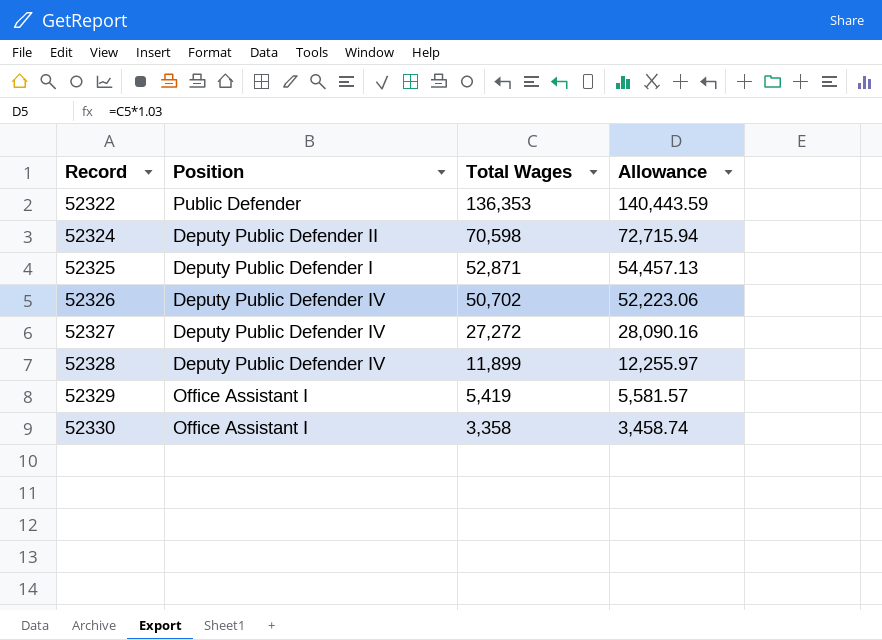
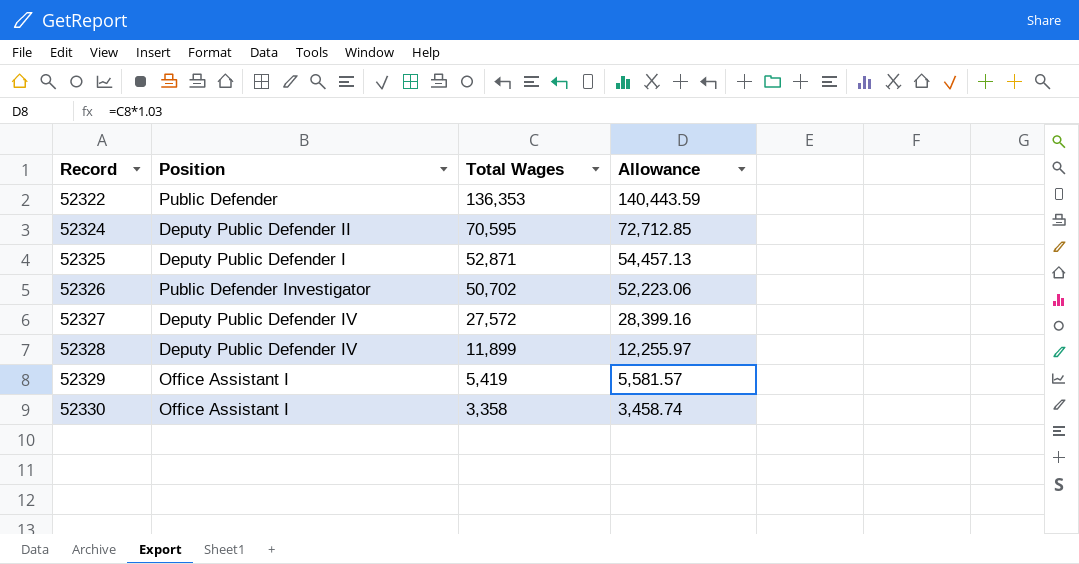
52324 | Total Wages: 70,598 -> 70,595
52324 | Allowance: 72,715.94 -> 72,712.85
52326 | Position: Deputy Public Defender IV -> Public Defender Investigator
52327 | Total Wages: 27,272 -> 27,572
52327 | Allowance: 28,090.16 -> 28,399.16

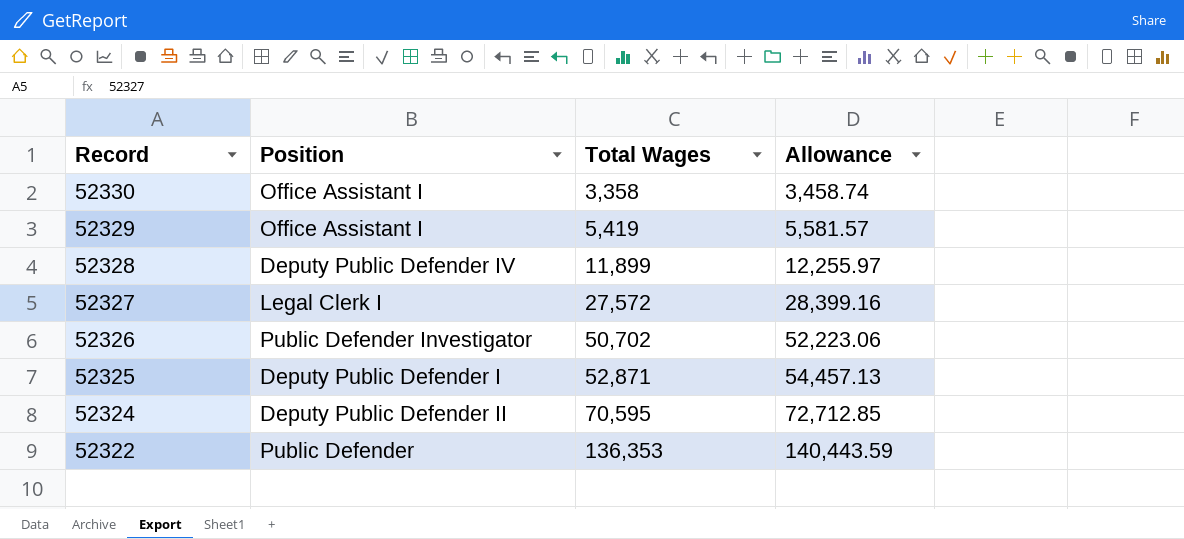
row order: Record ascending -> Record descending
52327 | Position: Deputy Public Defender IV -> Legal Clerk I

